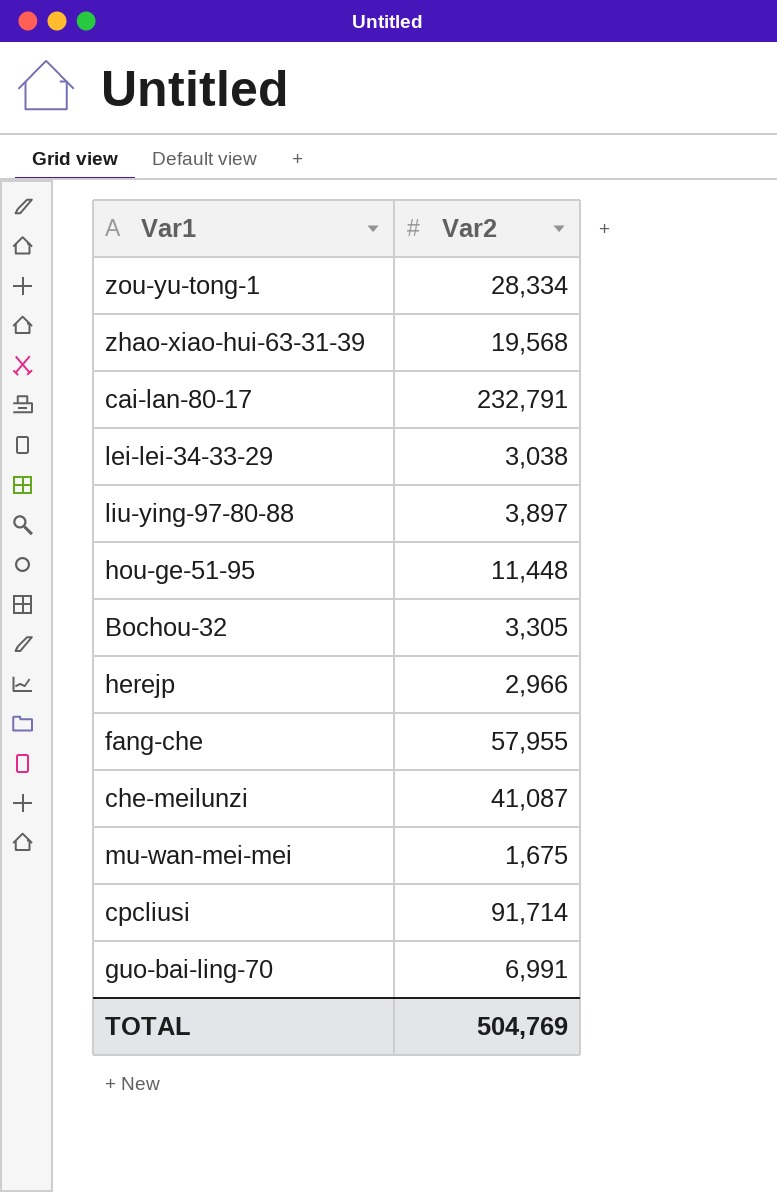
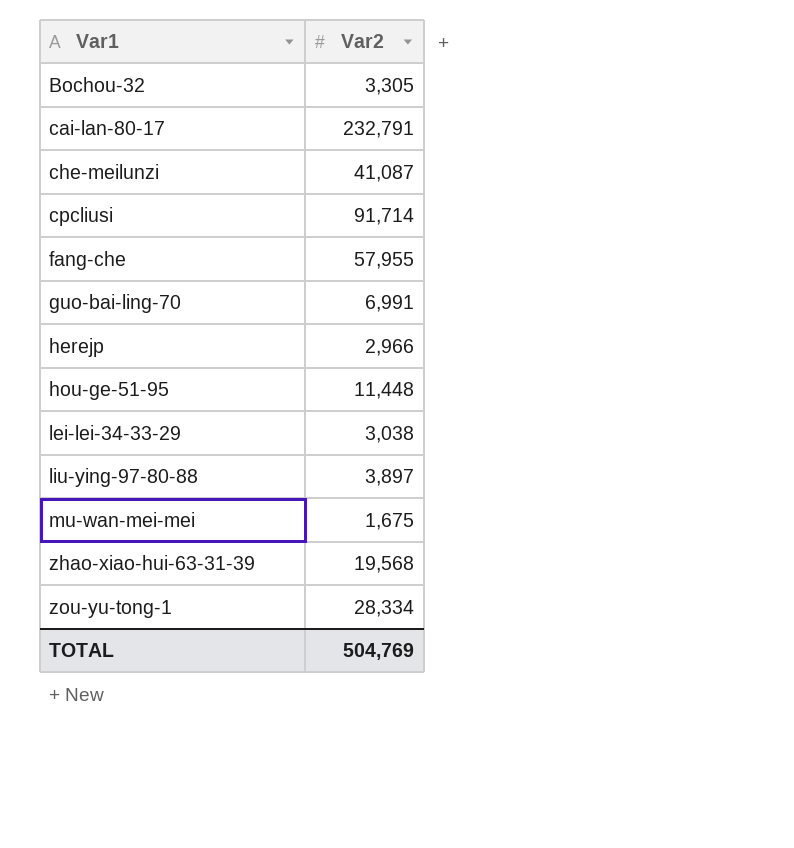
row order: none -> Var1 ascending

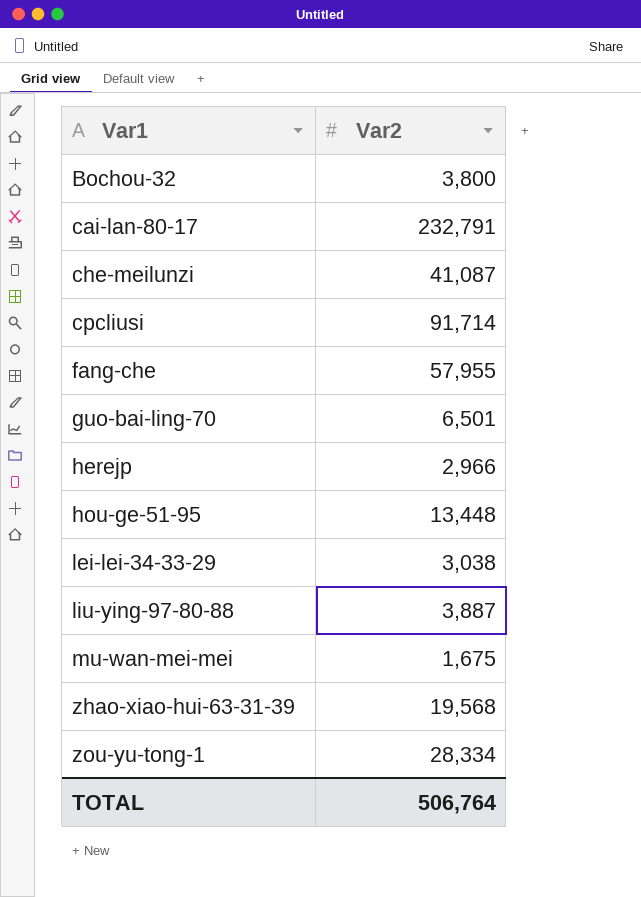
Bochou-32 | Var2: 3,305 -> 3,800
guo-bai-ling-70 | Var2: 6,991 -> 6,501
hou-ge-51-95 | Var2: 11,448 -> 13,448
liu-ying-97-80-88 | Var2: 3,897 -> 3,887
TOTAL | Var2: 504,769 -> 506,764

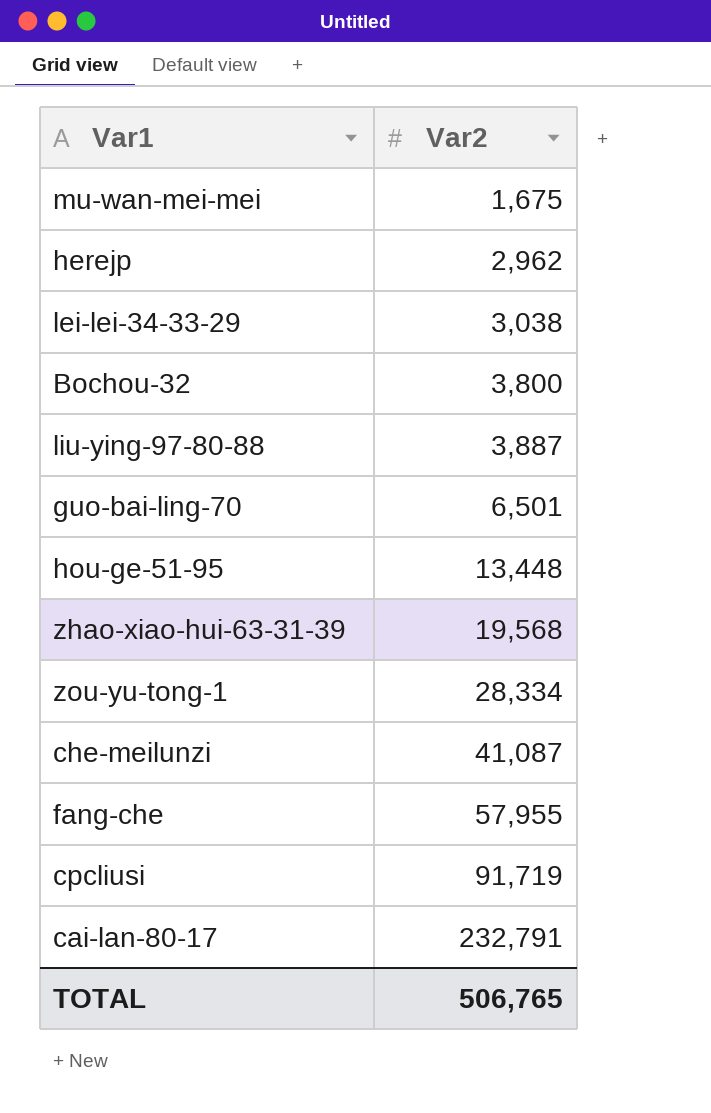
row order: Var1 ascending -> Var2 ascending
herejp | Var2: 2,966 -> 2,962
cpcliusi | Var2: 91,714 -> 91,719
TOTAL | Var2: 506,764 -> 506,765

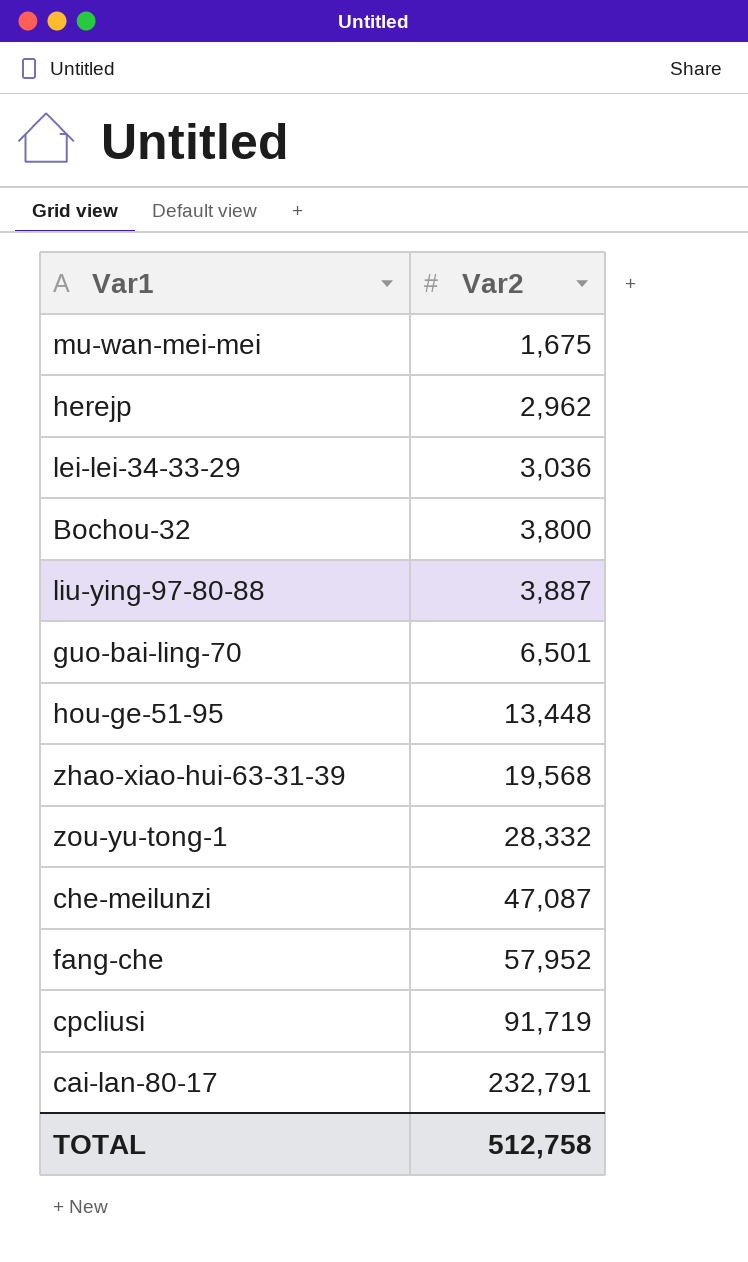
lei-lei-34-33-29 | Var2: 3,038 -> 3,036
zou-yu-tong-1 | Var2: 28,334 -> 28,332
che-meilunzi | Var2: 41,087 -> 47,087
fang-che | Var2: 57,955 -> 57,952
TOTAL | Var2: 506,765 -> 512,758

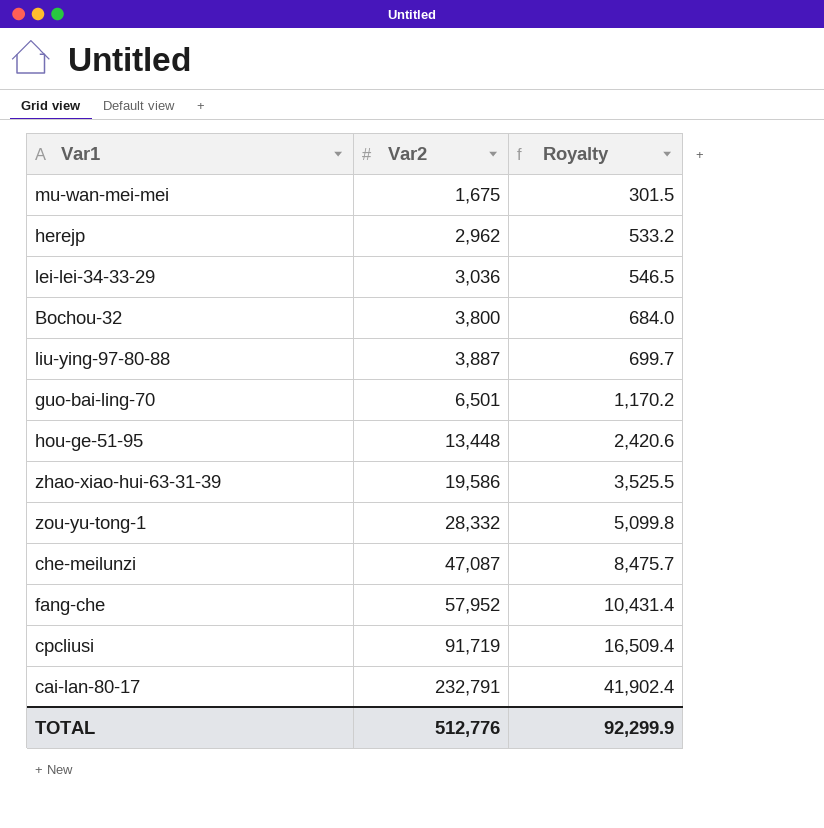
column Royalty | formula: none -> [Var2] * 0.18
zhao-xiao-hui-63-31-39 | Var2: 19,568 -> 19,586
TOTAL | Var2: 512,758 -> 512,776

